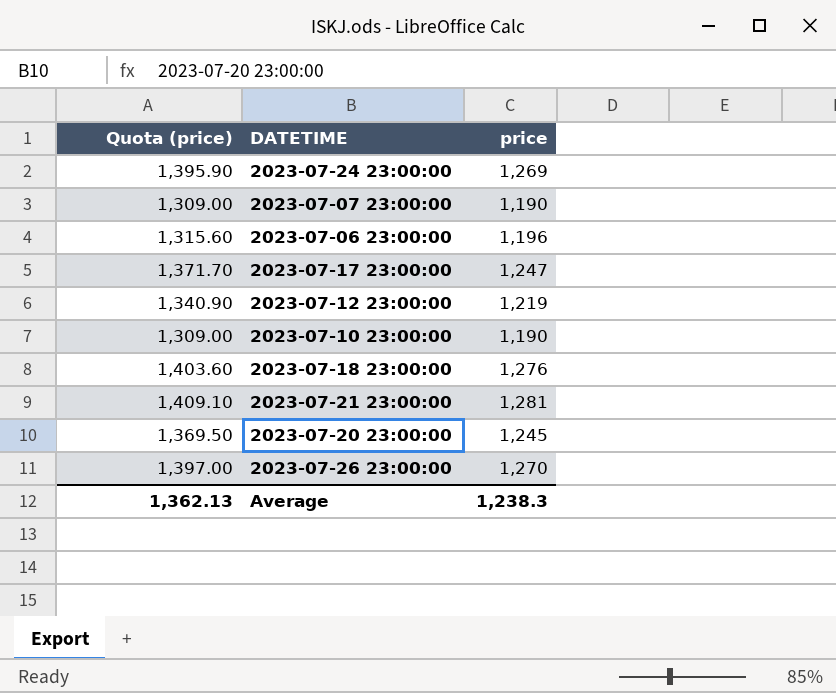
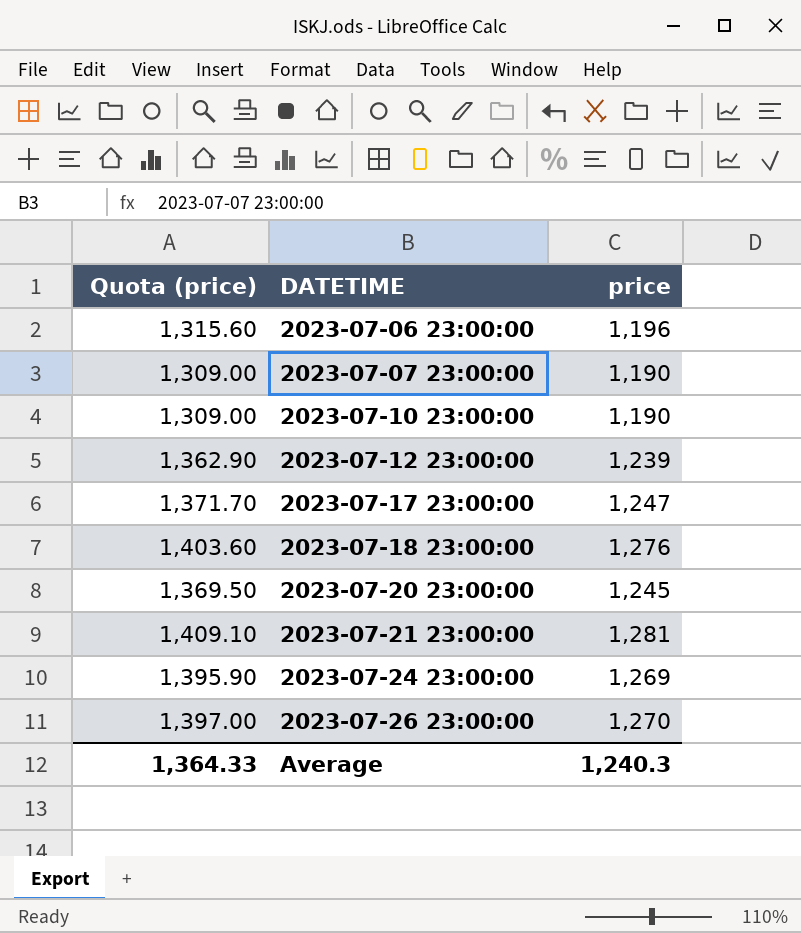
row order: none -> DATETIME ascending
2023-07-12 23:00:00 | Quota (price): 1,340.90 -> 1,362.90
2023-07-12 23:00:00 | price: 1,219 -> 1,239
Average | Quota (price): 1,362.13 -> 1,364.33
Average | price: 1,238.3 -> 1,240.3

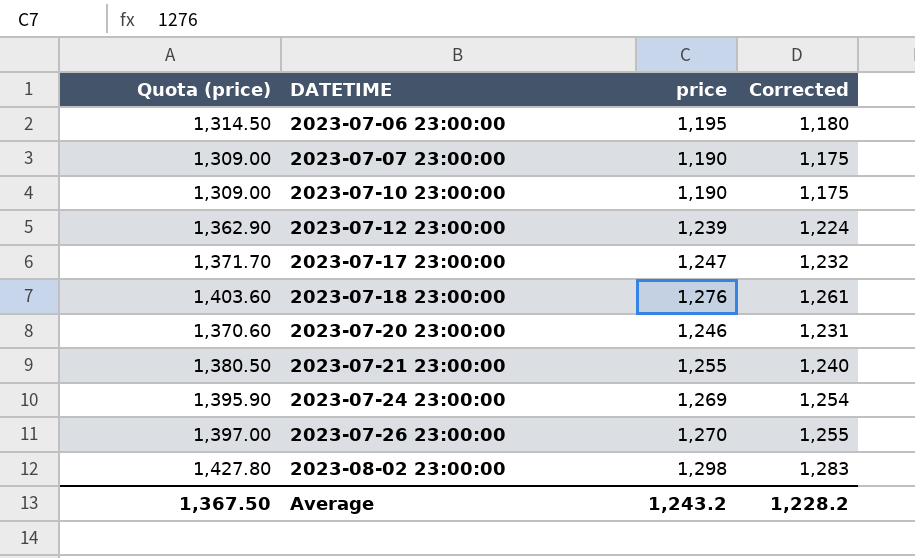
column Corrected | formula: none -> [price] - 15
2023-07-06 23:00:00 | Quota (price): 1,315.60 -> 1,314.50
2023-07-06 23:00:00 | price: 1,196 -> 1,195
2023-07-20 23:00:00 | Quota (price): 1,369.50 -> 1,370.60
2023-07-20 23:00:00 | price: 1,245 -> 1,246
2023-07-21 23:00:00 | Quota (price): 1,409.10 -> 1,380.50
2023-07-21 23:00:00 | price: 1,281 -> 1,255
row 2023-08-02 23:00:00: none -> 1,427.80 | 1,298 | 1,283
Average | Quota (price): 1,364.33 -> 1,367.50
Average | price: 1,240.3 -> 1,243.2

